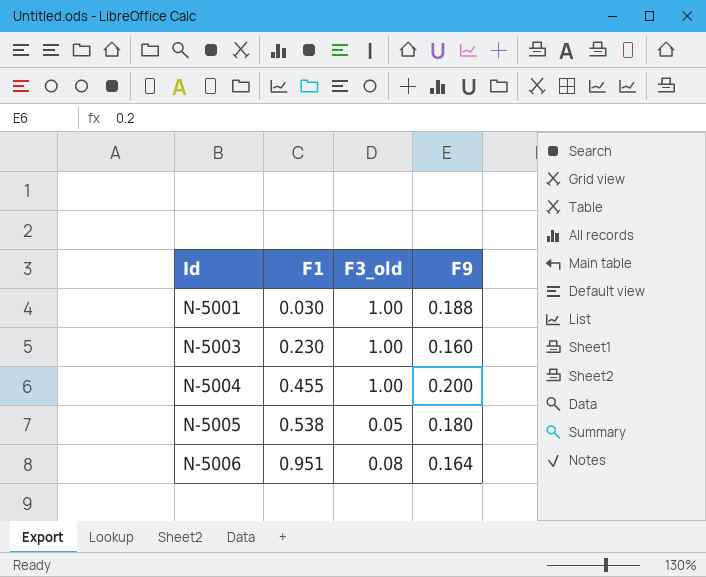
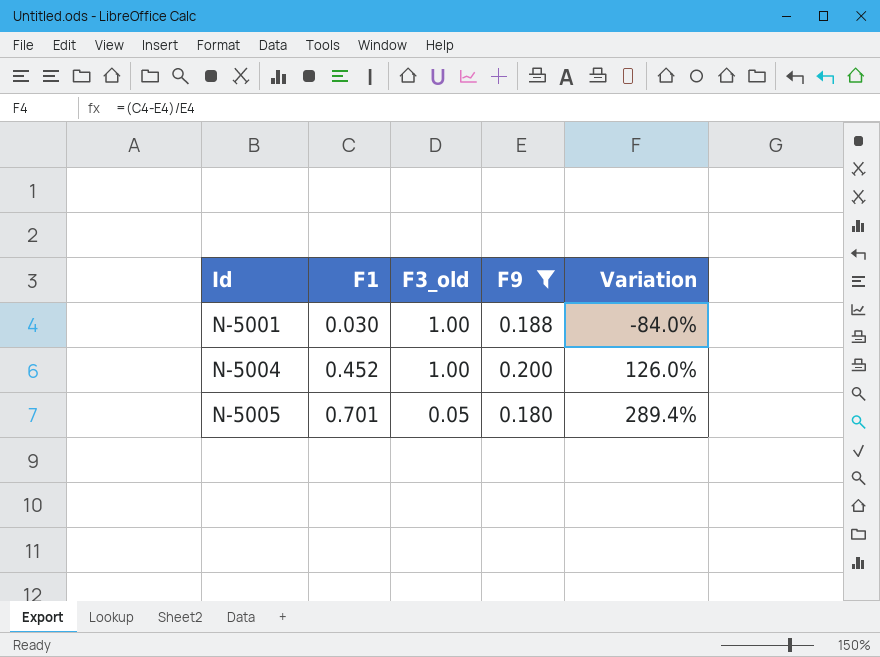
filter: none -> F9 >= 0.180
column Variation | formula: none -> ([F1] - [F9]) / [F9]
N-5004 | F1: 0.455 -> 0.452
N-5005 | F1: 0.538 -> 0.701

